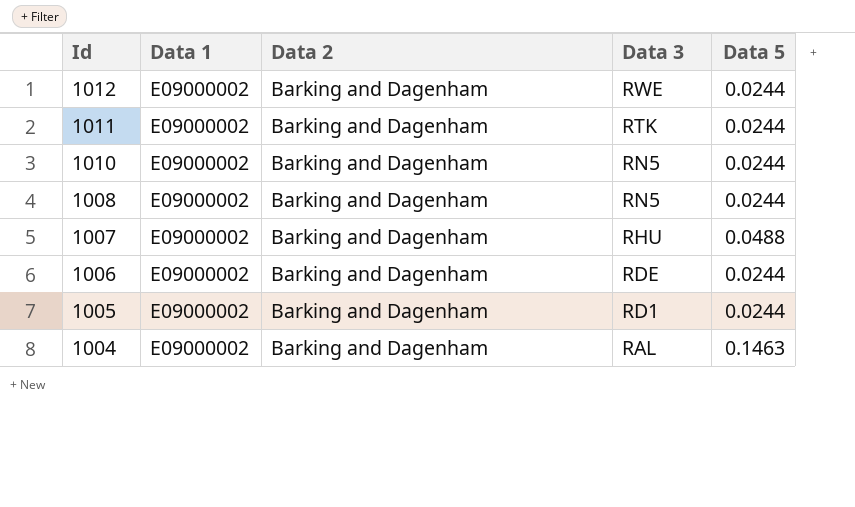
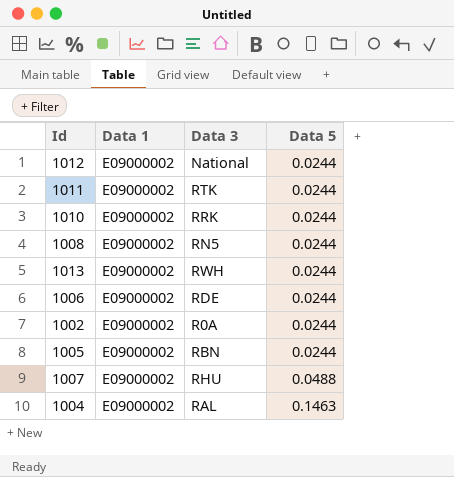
row order: Id descending -> Data 5 ascending
column Data 2 | position: 3 -> none
1012 | Data 3: RWE -> National
1010 | Data 3: RN5 -> RRK
row 1013: none -> E09000002 | RWH | 0.0244
row 1002: none -> E09000002 | R0A | 0.0244
1005 | Data 3: RD1 -> RBN

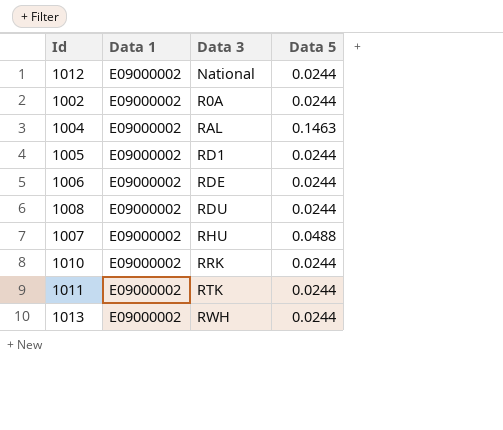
row order: Data 5 ascending -> Data 3 ascending
1005 | Data 3: RBN -> RD1
1008 | Data 3: RN5 -> RDU

